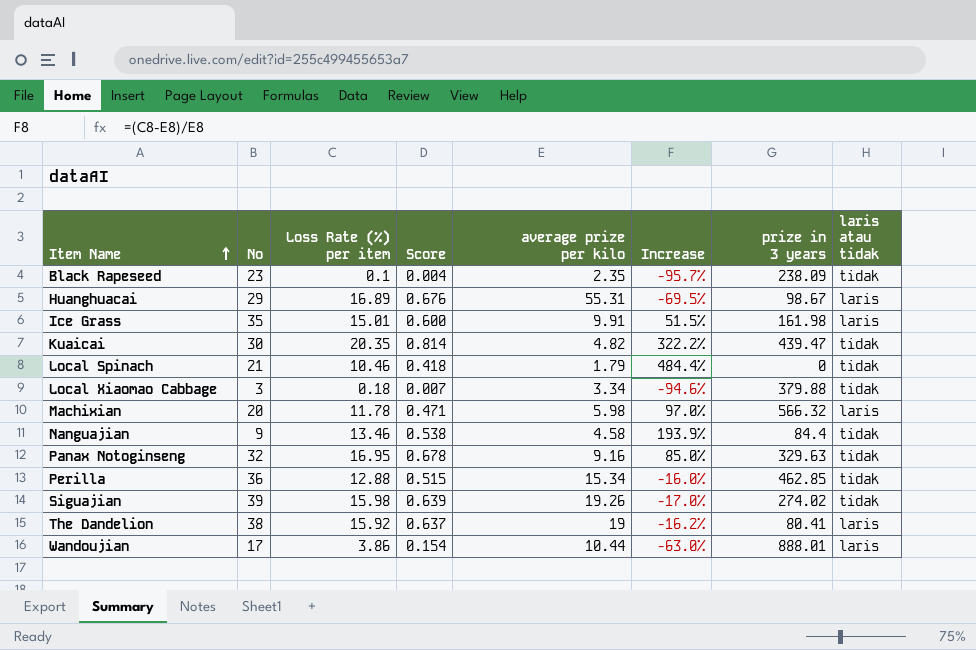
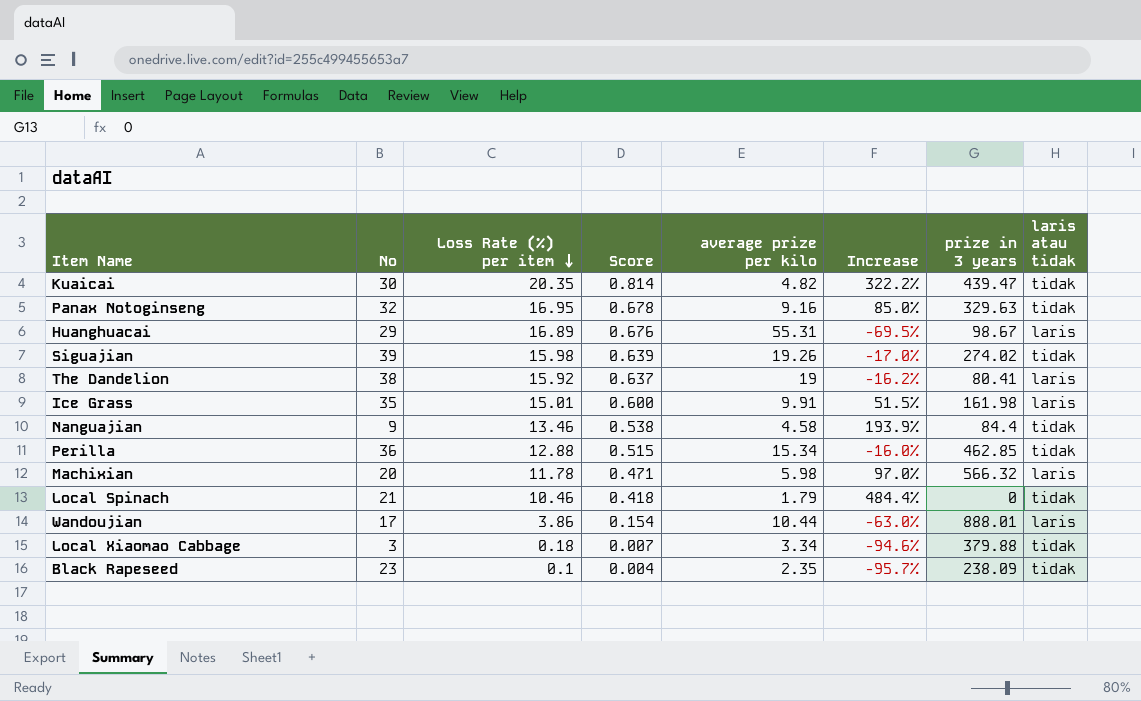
row order: Item Name ascending -> Loss Rate (%) per item descending

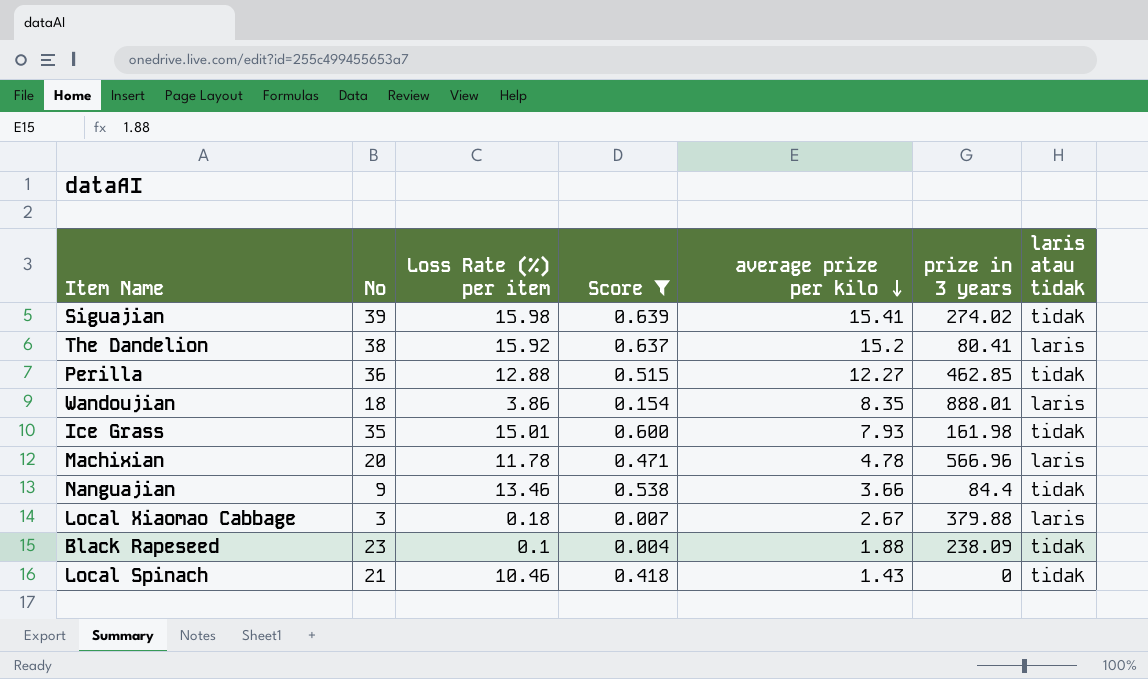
filter: none -> Score <= 0.639
row order: Loss Rate (%) per item descending -> average prize per kilo descending
column Increase | formula: ([Loss Rate (%) per item] - [average prize per kilo]) / [average prize per kilo] -> none
Siguajian | average prize per kilo: 19.26 -> 15.41
The Dandelion | average prize per kilo: 19 -> 15.2
Perilla | average prize per kilo: 15.34 -> 12.27
Wandoujian | No: 17 -> 18
Wandoujian | average prize per kilo: 10.44 -> 8.35
Ice Grass | average prize per kilo: 9.91 -> 7.93
Ice Grass | laris atau tidak: laris -> tidak
Machixian | average prize per kilo: 5.98 -> 4.78
Machixian | prize in 3 years: 566.32 -> 566.96
Nanguajian | average prize per kilo: 4.58 -> 3.66
Local Xiaomao Cabbage | average prize per kilo: 3.34 -> 2.67
Local Xiaomao Cabbage | laris atau tidak: tidak -> laris
Black Rapeseed | average prize per kilo: 2.35 -> 1.88
Local Spinach | average prize per kilo: 1.79 -> 1.43

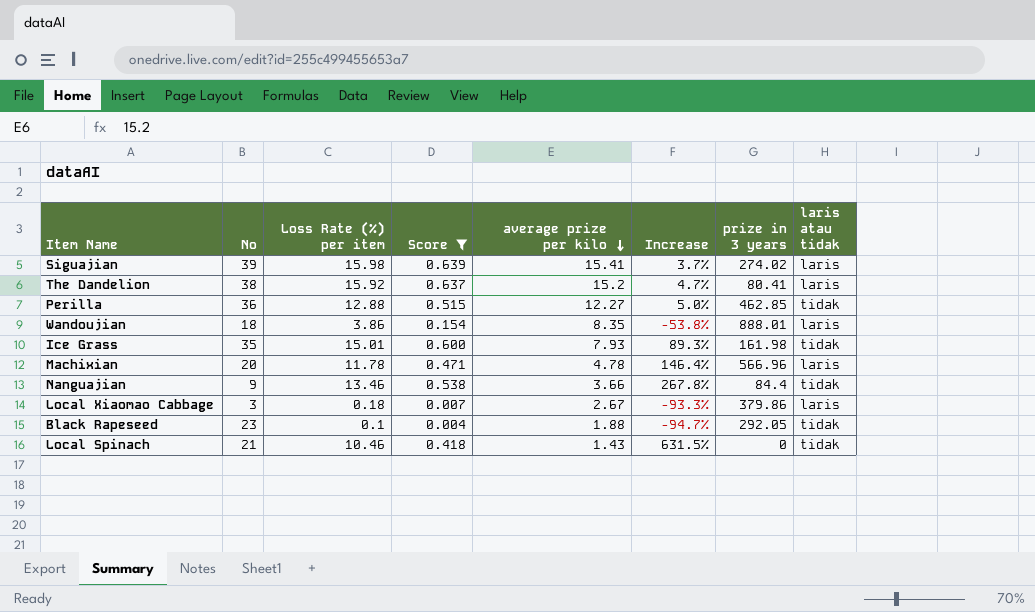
column Increase | formula: none -> ([Loss Rate (%) per item] - [average prize per kilo]) / [average prize per kilo]
Siguajian | laris atau tidak: tidak -> laris
Local Xiaomao Cabbage | prize in 3 years: 379.88 -> 379.86
Black Rapeseed | prize in 3 years: 238.09 -> 292.05

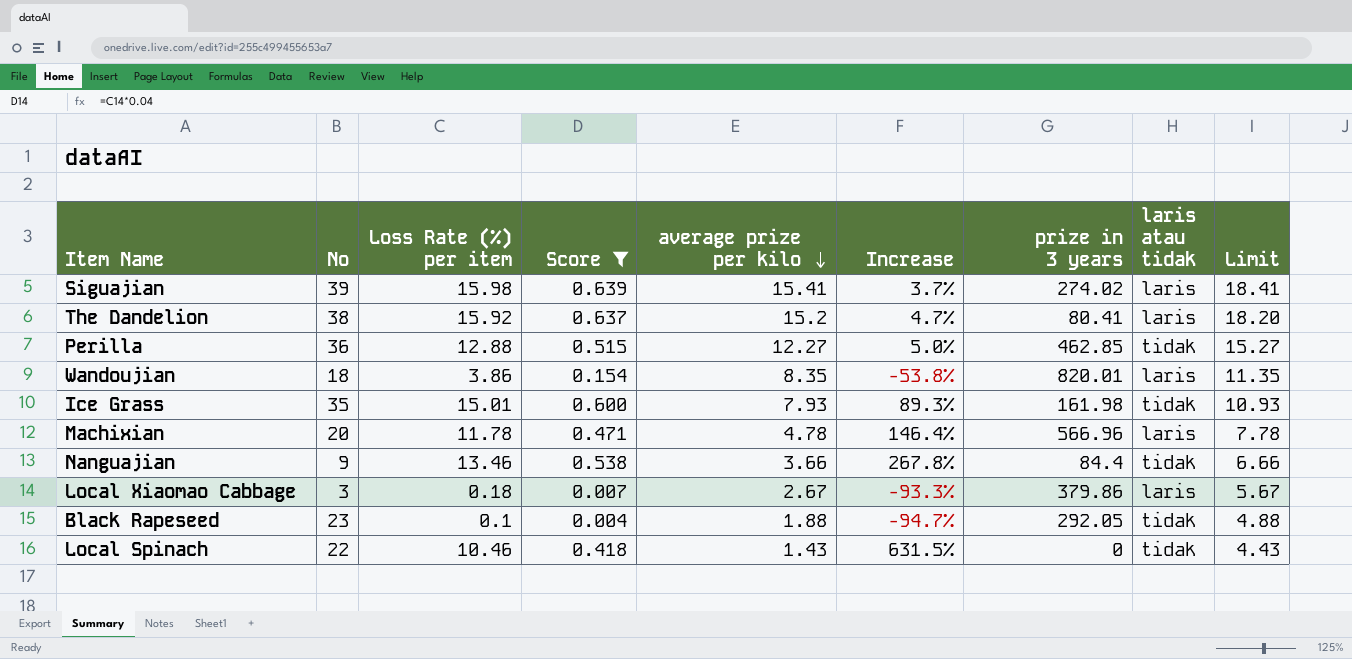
column Limit | formula: none -> [average prize per kilo] + 3
Wandoujian | prize in 3 years: 888.01 -> 820.01
Local Spinach | No: 21 -> 22

